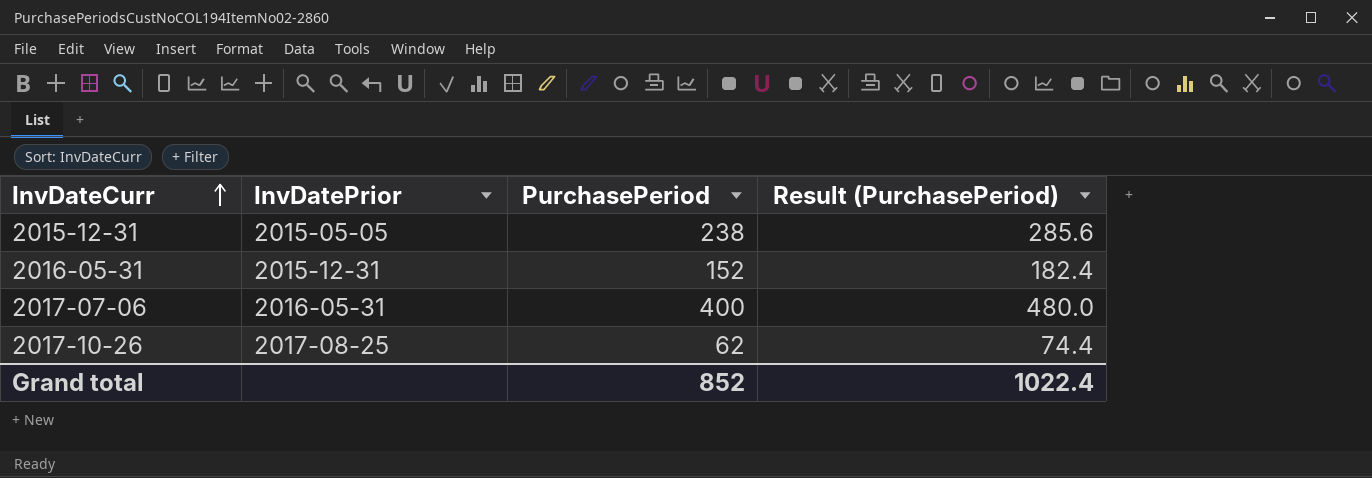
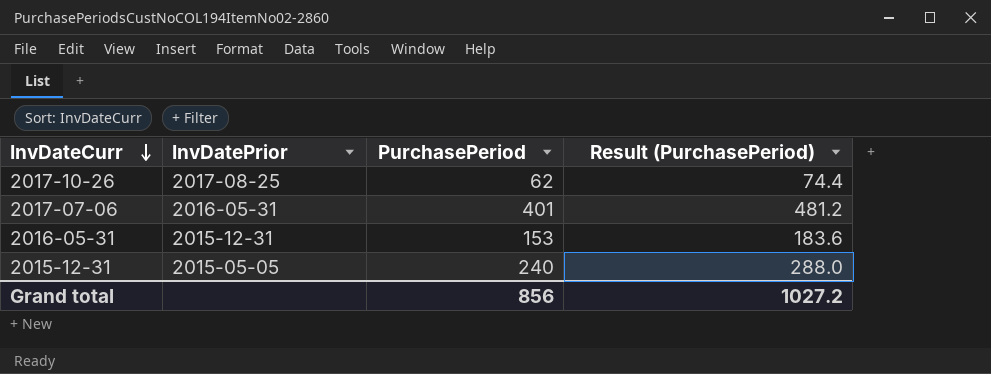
row order: InvDateCurr ascending -> InvDateCurr descending
2017-07-06 | PurchasePeriod: 400 -> 401
2017-07-06 | Result (PurchasePeriod): 480.0 -> 481.2
2016-05-31 | PurchasePeriod: 152 -> 153
2016-05-31 | Result (PurchasePeriod): 182.4 -> 183.6
2015-12-31 | PurchasePeriod: 238 -> 240
2015-12-31 | Result (PurchasePeriod): 285.6 -> 288.0
Grand total | PurchasePeriod: 852 -> 856
Grand total | Result (PurchasePeriod): 1022.4 -> 1027.2

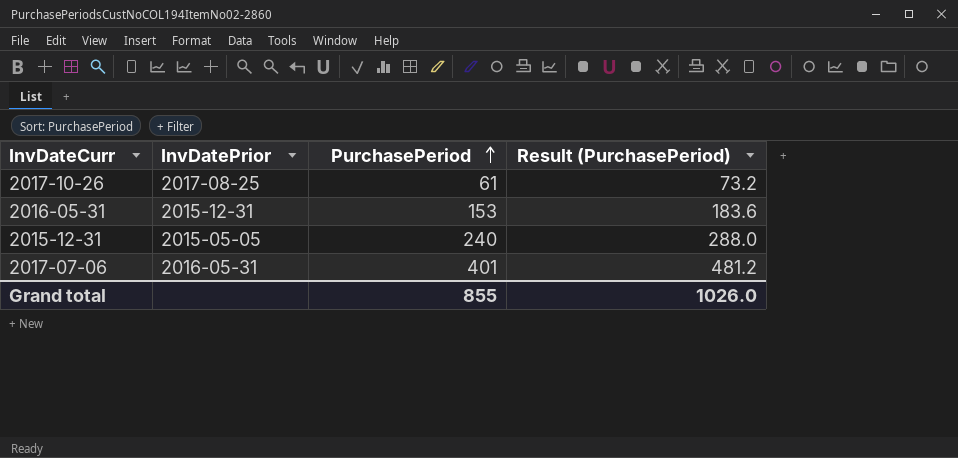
row order: InvDateCurr descending -> PurchasePeriod ascending
2017-10-26 | PurchasePeriod: 62 -> 61
2017-10-26 | Result (PurchasePeriod): 74.4 -> 73.2
Grand total | PurchasePeriod: 856 -> 855
Grand total | Result (PurchasePeriod): 1027.2 -> 1026.0

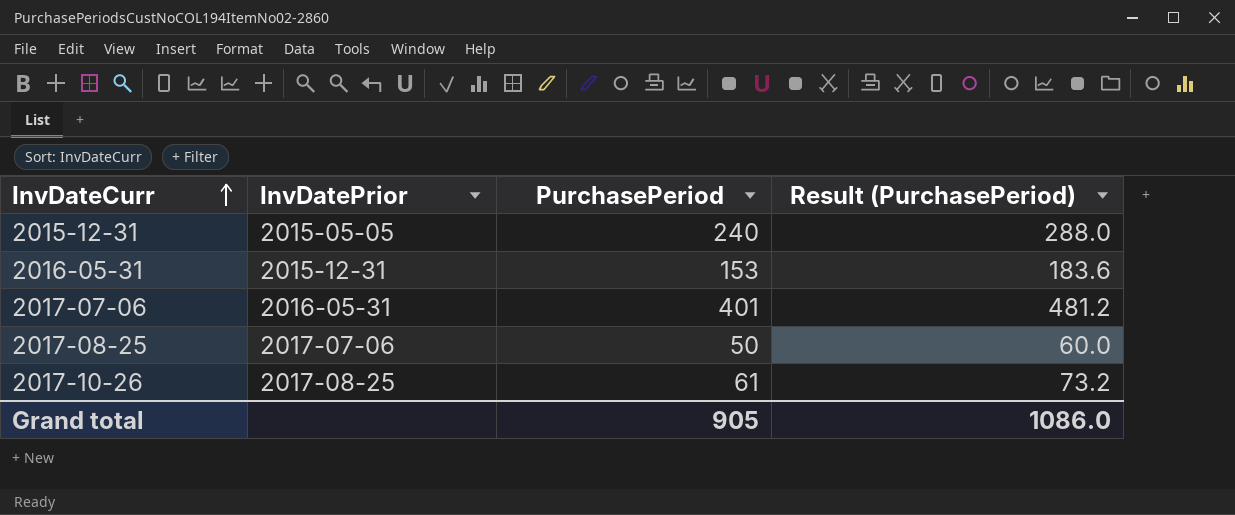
row order: PurchasePeriod ascending -> InvDateCurr ascending
row 2017-08-25: none -> 2017-07-06 | 50 | 60.0
Grand total | PurchasePeriod: 855 -> 905
Grand total | Result (PurchasePeriod): 1026.0 -> 1086.0

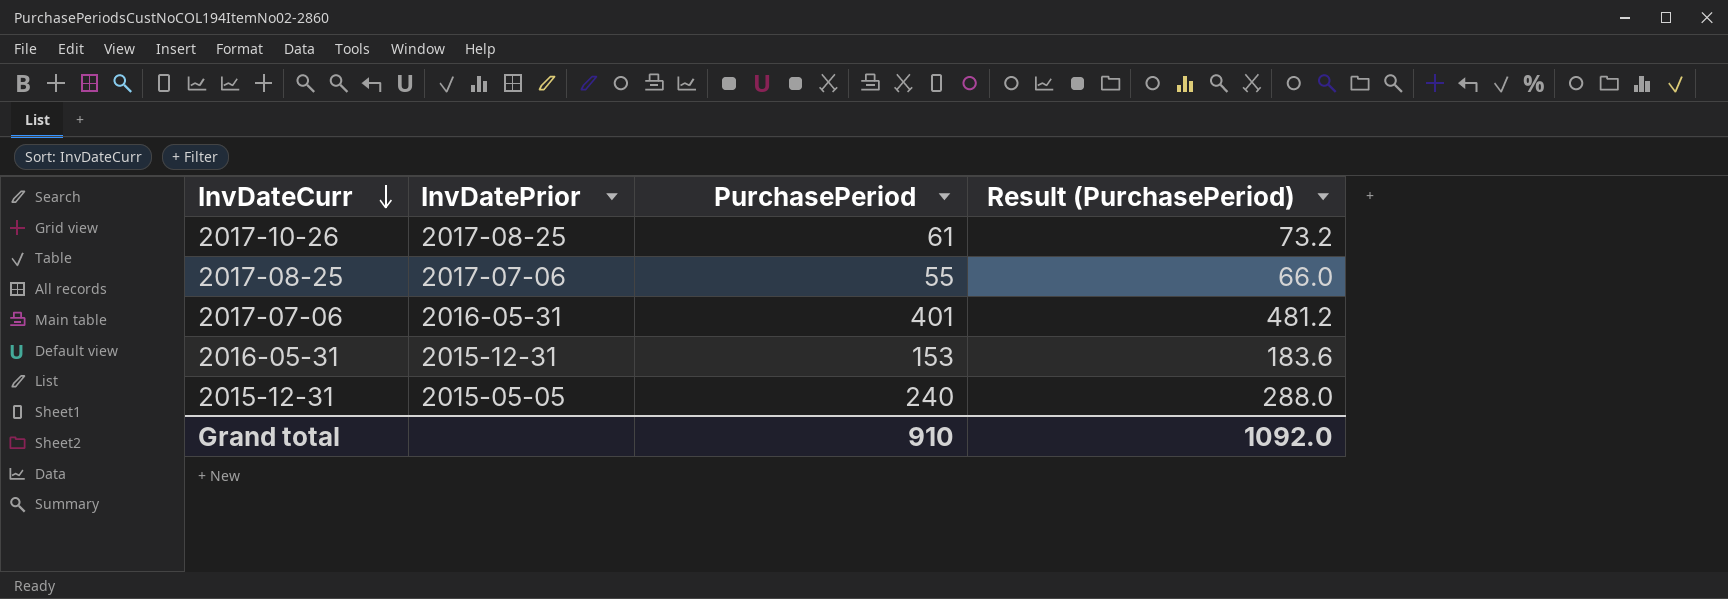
row order: InvDateCurr ascending -> InvDateCurr descending
2017-08-25 | PurchasePeriod: 50 -> 55
2017-08-25 | Result (PurchasePeriod): 60.0 -> 66.0
Grand total | PurchasePeriod: 905 -> 910
Grand total | Result (PurchasePeriod): 1086.0 -> 1092.0

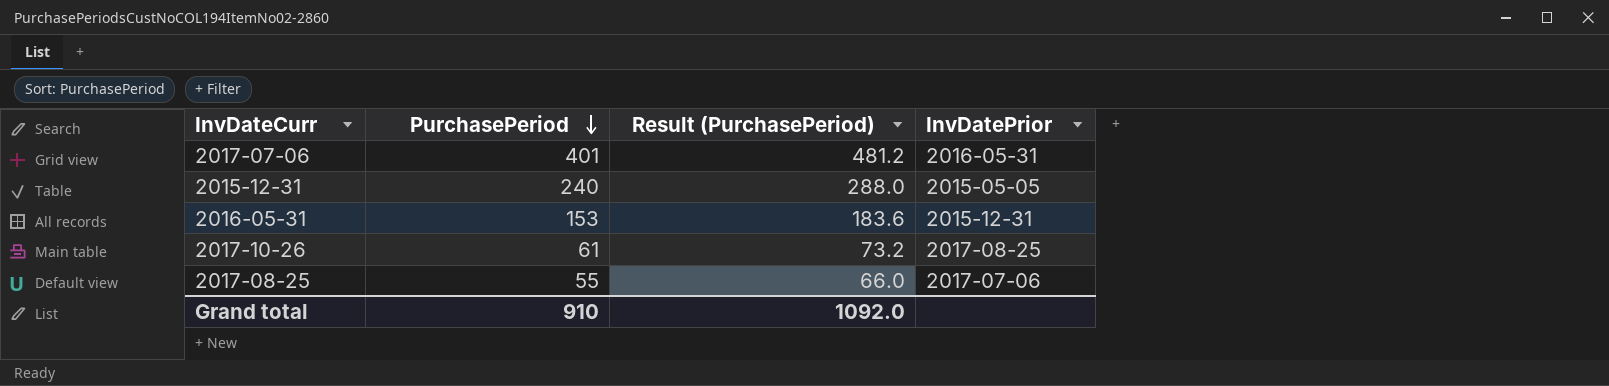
row order: InvDateCurr descending -> PurchasePeriod descending
column InvDatePrior | position: 2 -> 4

